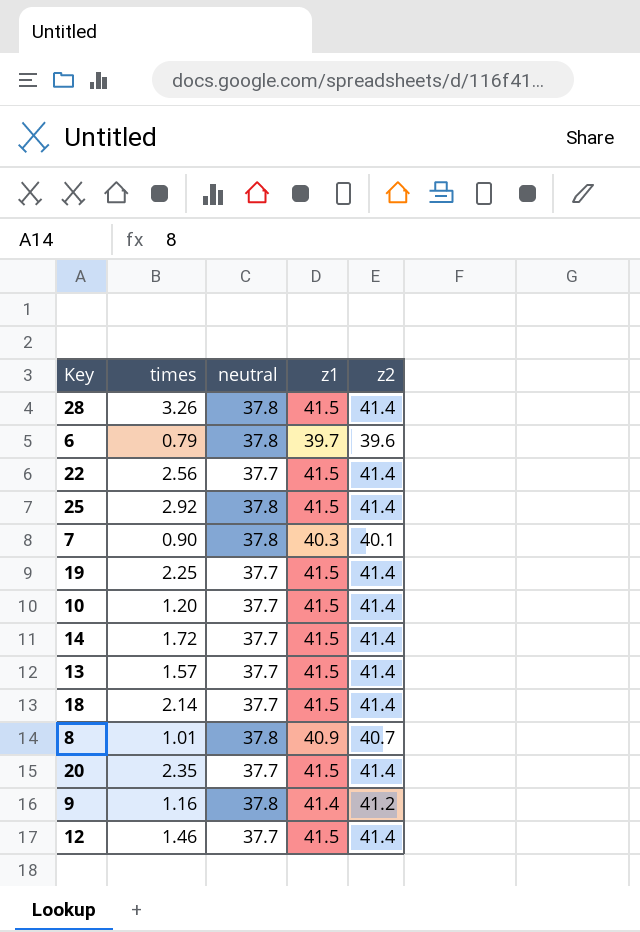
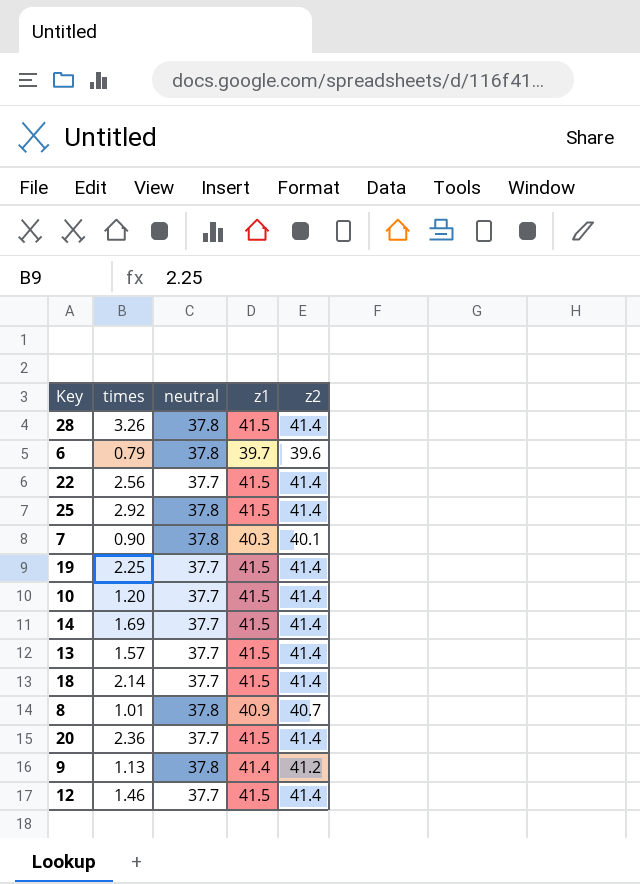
14 | times: 1.72 -> 1.69
20 | times: 2.35 -> 2.36
9 | times: 1.16 -> 1.13

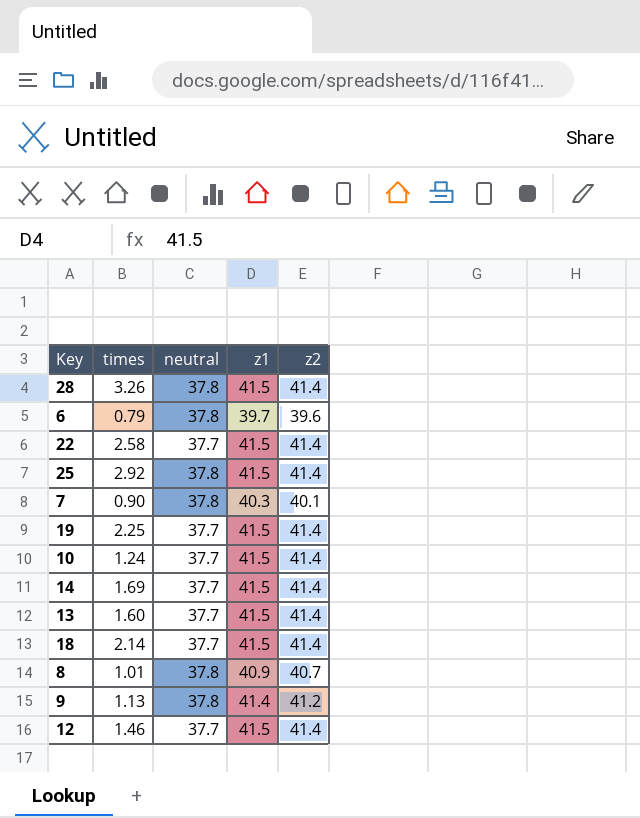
row 20: 2.36 | 37.7 | 41.5 | 41.4 -> none
22 | times: 2.56 -> 2.58
10 | times: 1.20 -> 1.24
13 | times: 1.57 -> 1.60

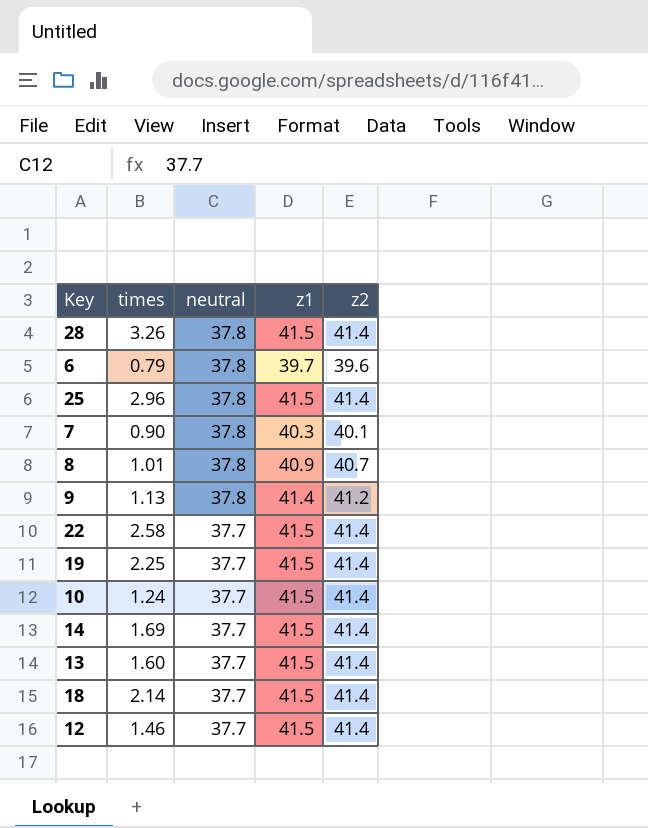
row order: none -> neutral descending
25 | times: 2.92 -> 2.96

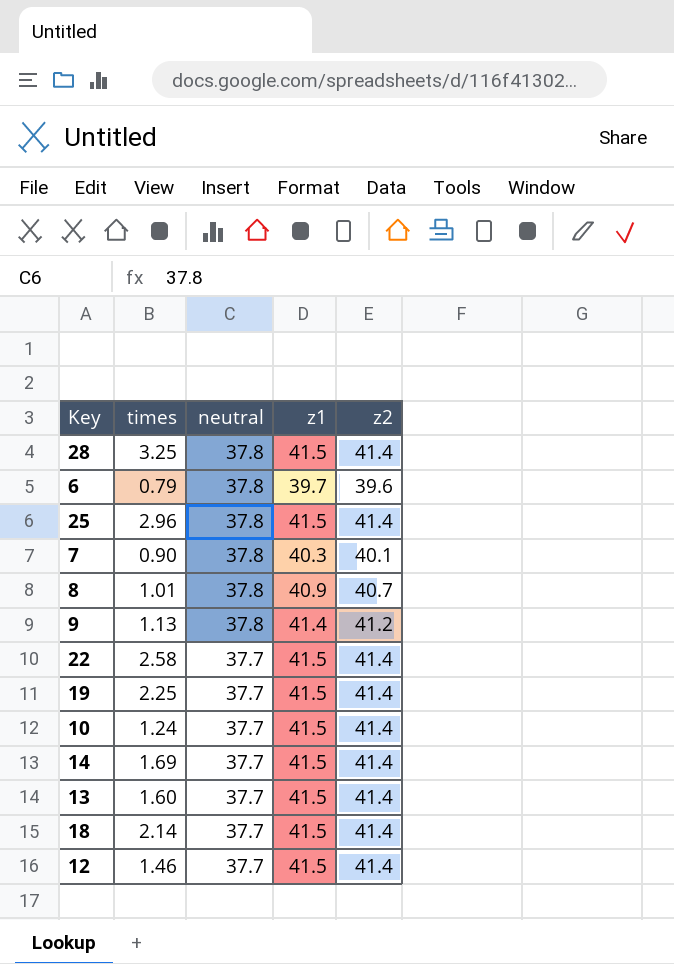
28 | times: 3.26 -> 3.25

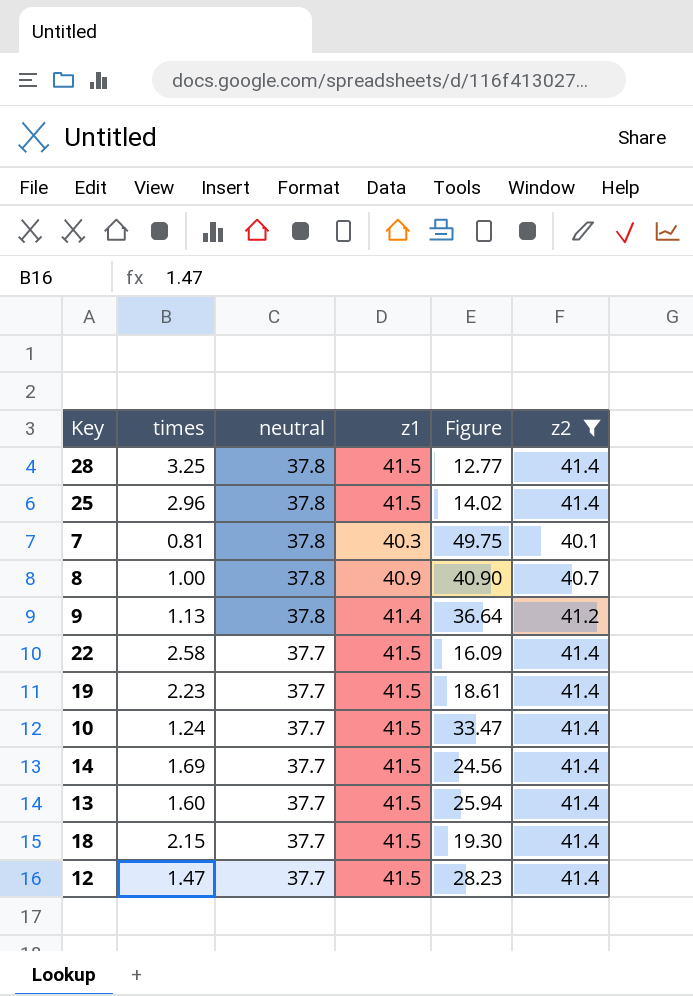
filter: none -> z2 != 39.6
column Figure | formula: none -> [z1] / [times]
7 | times: 0.90 -> 0.81
8 | times: 1.01 -> 1.00
19 | times: 2.25 -> 2.23
18 | times: 2.14 -> 2.15
12 | times: 1.46 -> 1.47

